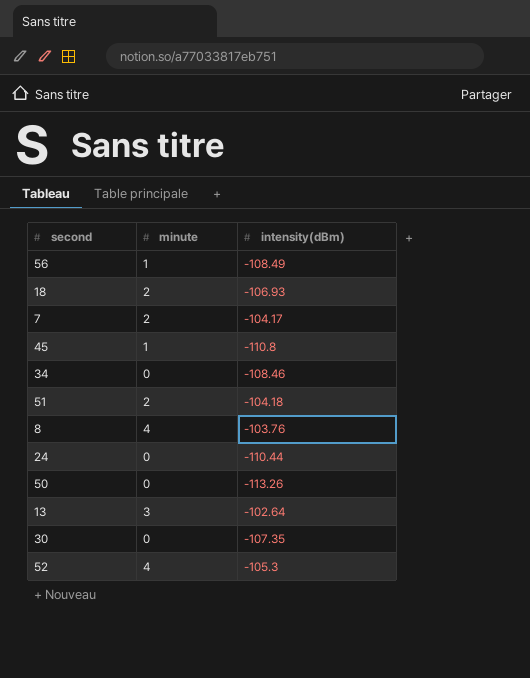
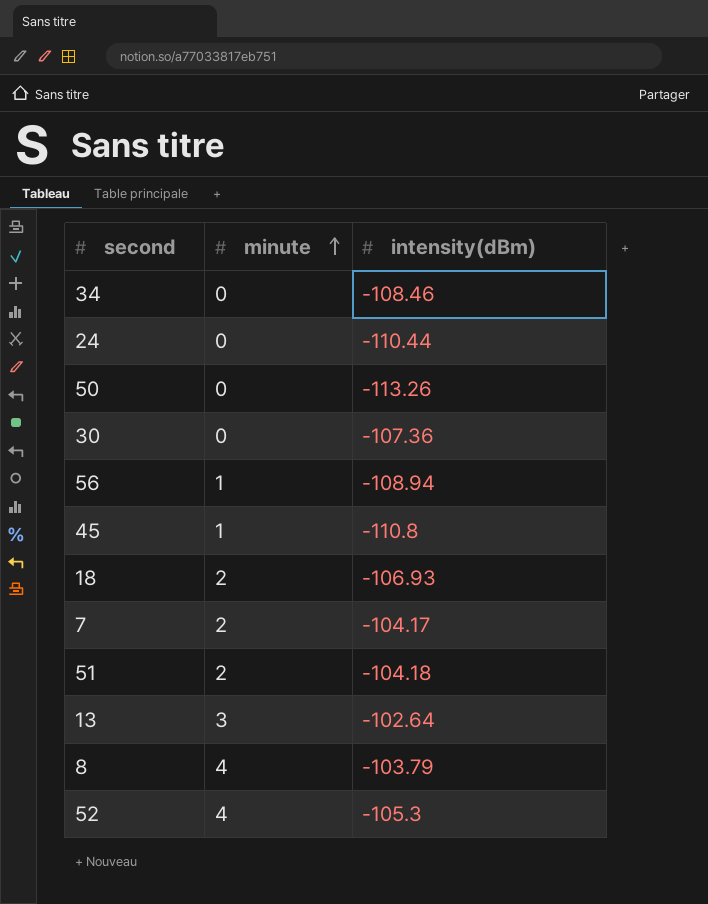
row order: none -> minute ascending
30 | intensity(dBm): -107.35 -> -107.36
56 | intensity(dBm): -108.49 -> -108.94
8 | intensity(dBm): -103.76 -> -103.79

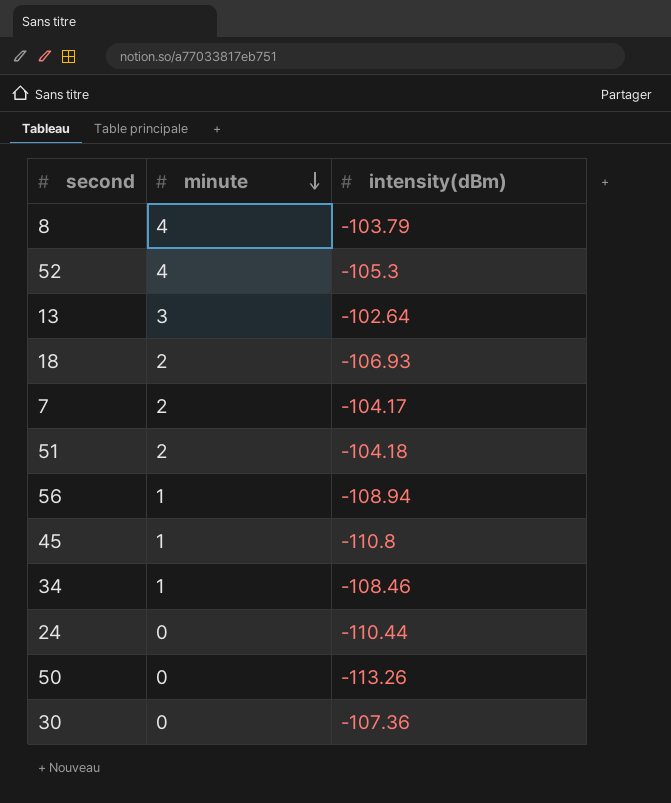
row order: minute ascending -> minute descending
34 | minute: 0 -> 1

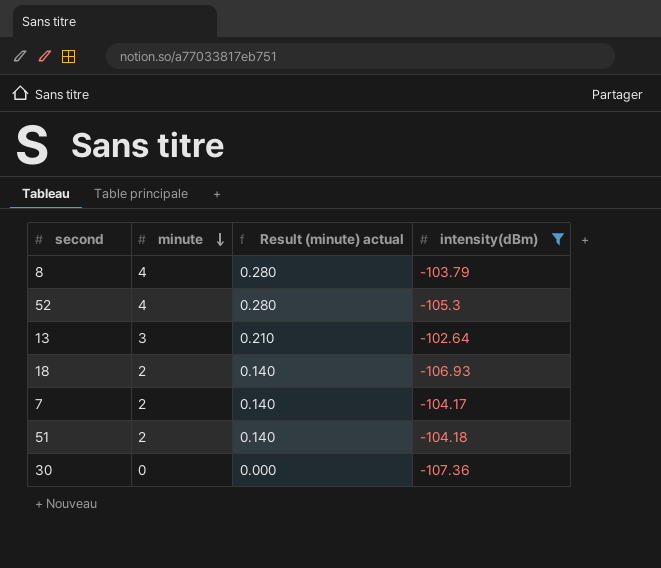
filter: none -> intensity(dBm) >= -107.36
column Result (minute) actual | formula: none -> [minute] * 0.07

